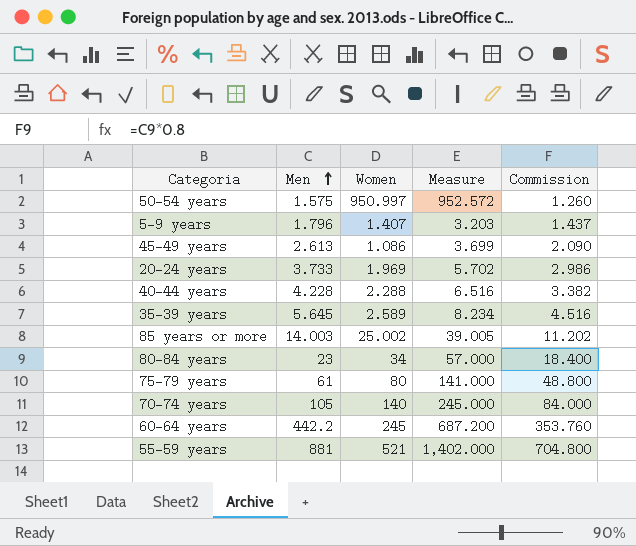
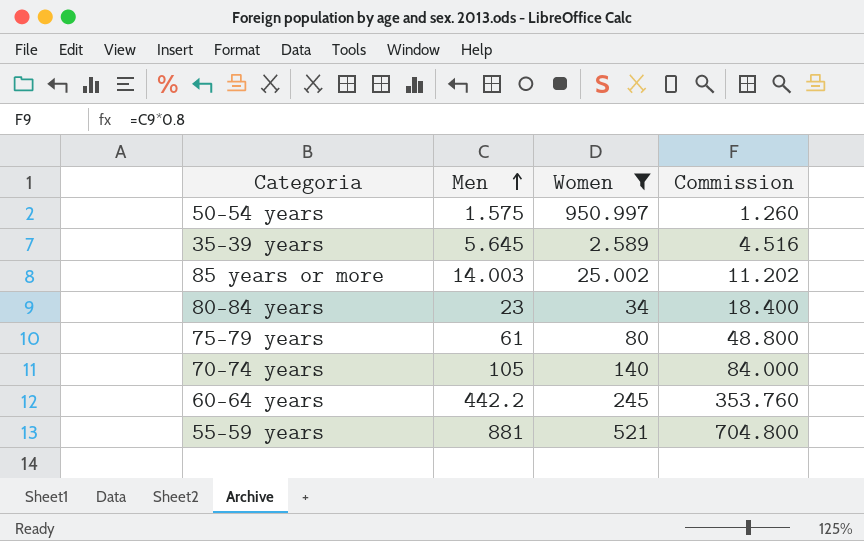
filter: none -> Women >= 2.589
column Measure | formula: [Men] + [Women] -> none

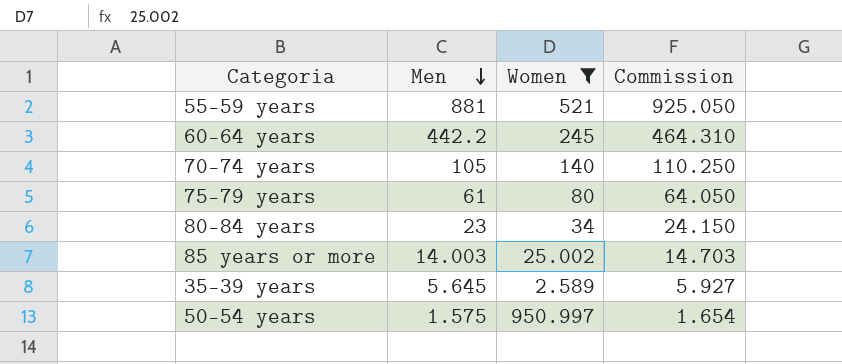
row order: Men ascending -> Men descending
column Commission | formula: [Men] * 0.8 -> [Men] * 1.05

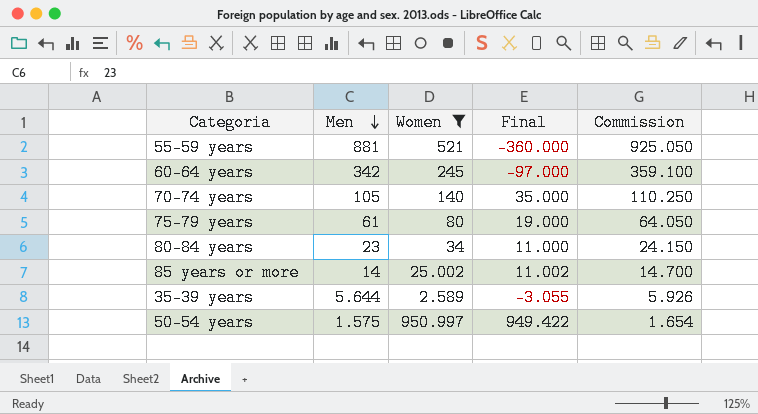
column Final | formula: none -> [Women] - [Men]
60-64 years | Men: 442.2 -> 342
60-64 years | Commission: 464.310 -> 359.100
85 years or more | Men: 14.003 -> 14
85 years or more | Commission: 14.703 -> 14.700
35-39 years | Men: 5.645 -> 5.644
35-39 years | Commission: 5.927 -> 5.926

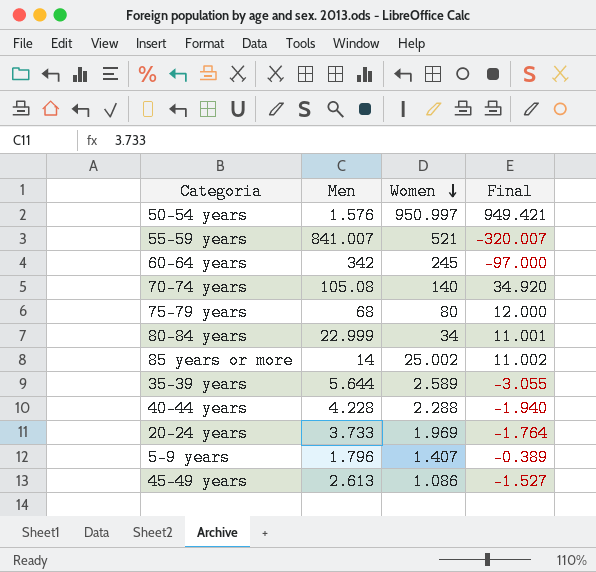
filter: Women >= 2.589 -> none
row order: Men descending -> Women descending
column Commission | formula: [Men] * 1.05 -> none
50-54 years | Men: 1.575 -> 1.576
50-54 years | Final: 949.422 -> 949.421
55-59 years | Men: 881 -> 841.007
55-59 years | Final: -360.000 -> -320.007
70-74 years | Men: 105 -> 105.08
70-74 years | Final: 35.000 -> 34.920
75-79 years | Men: 61 -> 68
75-79 years | Final: 19.000 -> 12.000
80-84 years | Men: 23 -> 22.999
80-84 years | Final: 11.000 -> 11.001

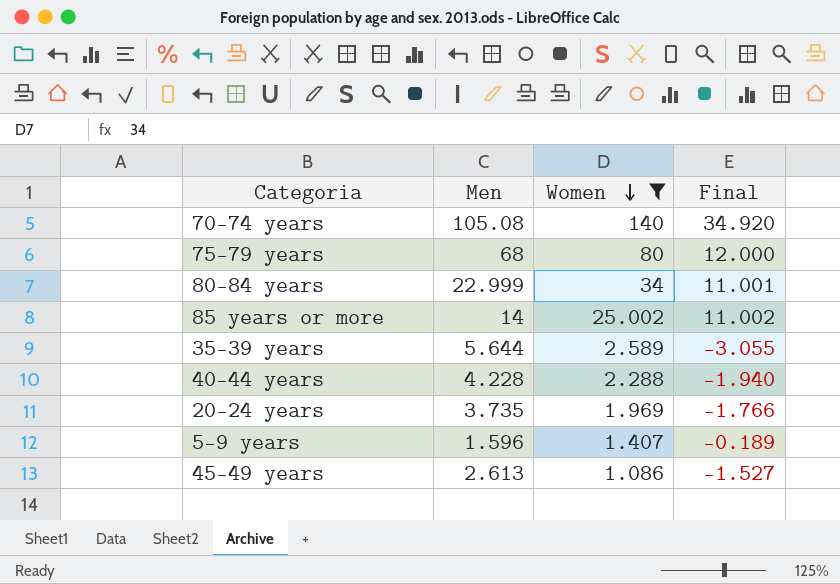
filter: none -> Women <= 140
20-24 years | Men: 3.733 -> 3.735
20-24 years | Final: -1.764 -> -1.766
5-9 years | Men: 1.796 -> 1.596
5-9 years | Final: -0.389 -> -0.189

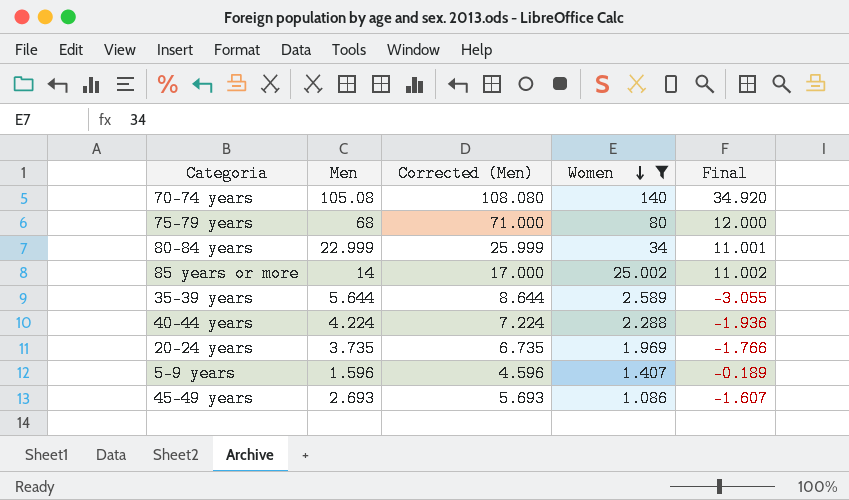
column Corrected (Men) | formula: none -> [Men] + 3
40-44 years | Men: 4.228 -> 4.224
40-44 years | Final: -1.940 -> -1.936
45-49 years | Men: 2.613 -> 2.693
45-49 years | Final: -1.527 -> -1.607

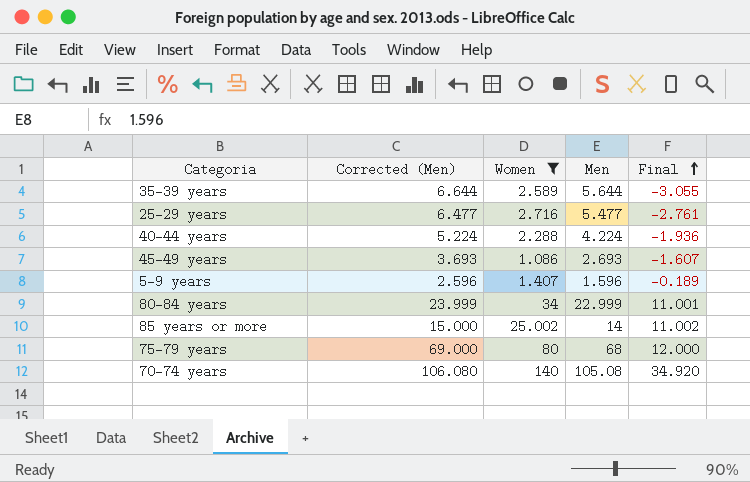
row order: Women descending -> Final ascending
column Corrected (Men) | formula: [Men] + 3 -> [Men] + 1
column Men | position: 2 -> 4
row 20-24 years: 3.735 | 6.735 | 1.969 | -1.766 -> none
row 25-29 years: none -> 6.477 | 2.716 | 5.477 | -2.761

